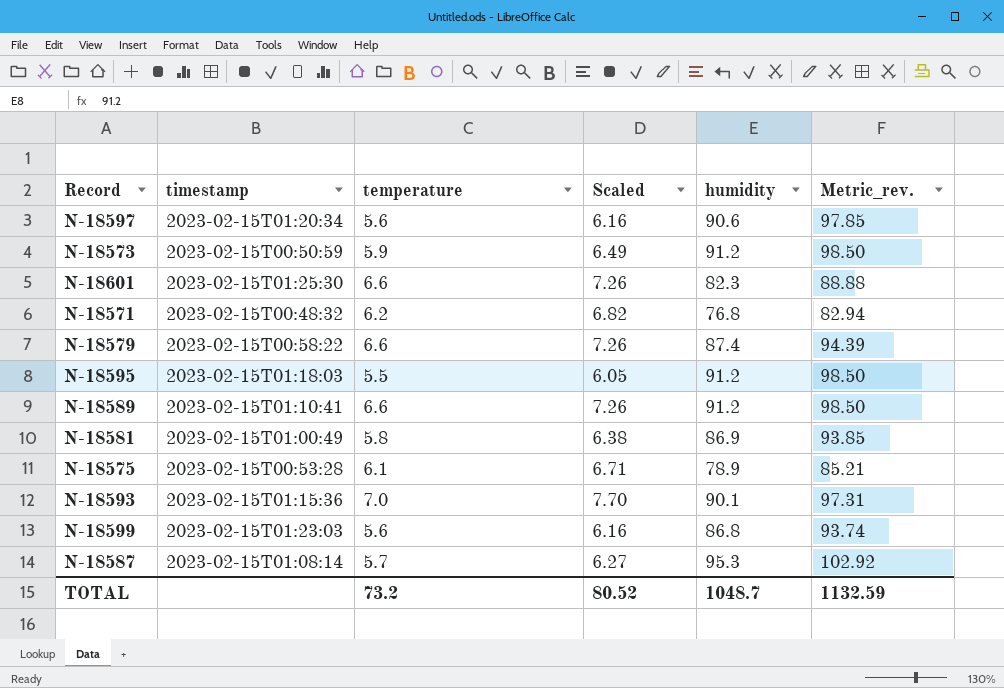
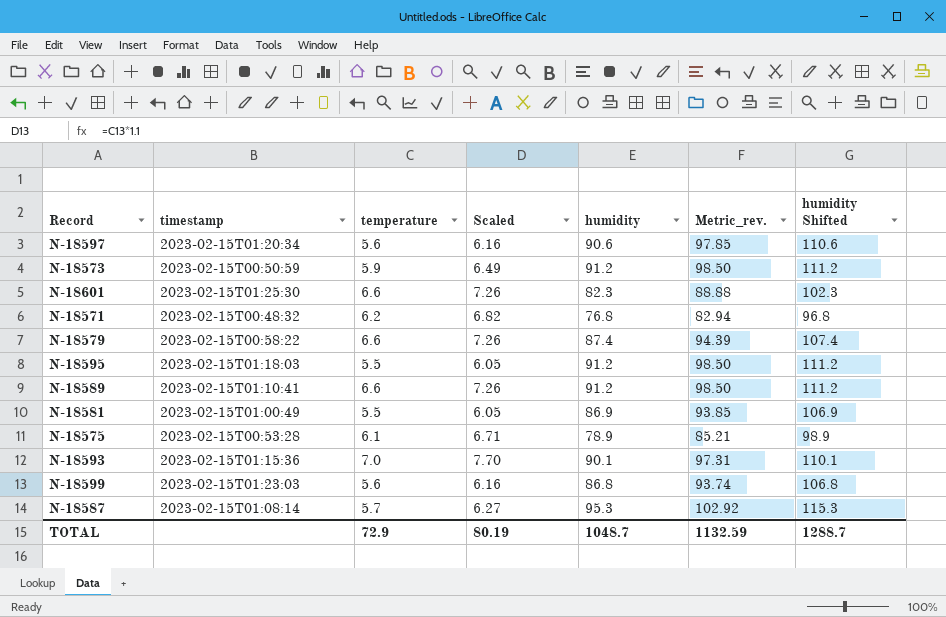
column humidity Shifted | formula: none -> [humidity] + 20
N-18581 | temperature: 5.8 -> 5.5
N-18581 | Scaled: 6.38 -> 6.05
TOTAL | temperature: 73.2 -> 72.9
TOTAL | Scaled: 80.52 -> 80.19

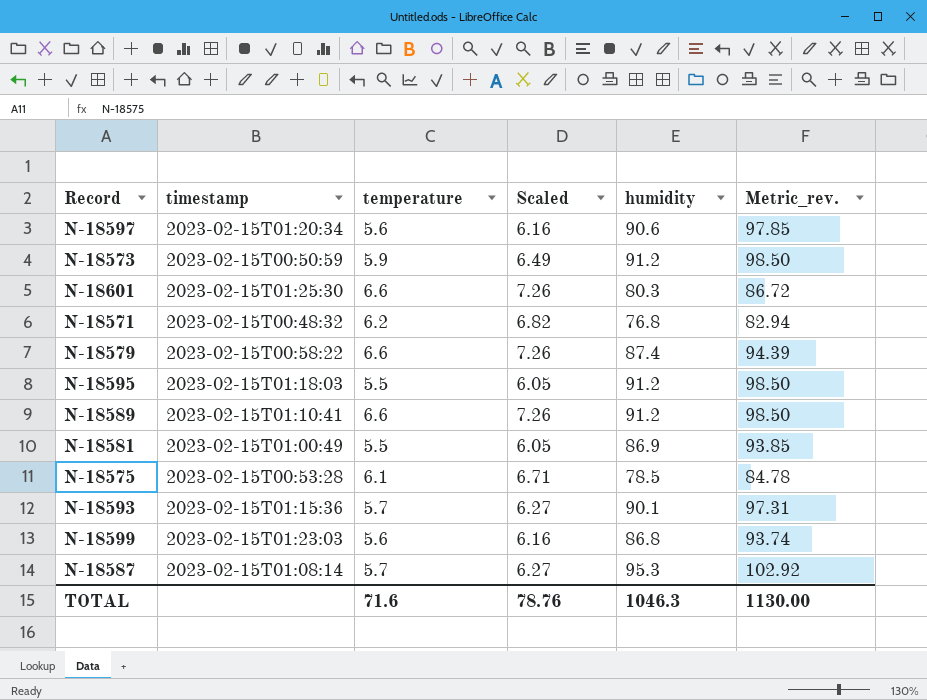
column humidity Shifted | formula: [humidity] + 20 -> none
N-18601 | humidity: 82.3 -> 80.3
N-18601 | Metric_rev.: 88.88 -> 86.72
N-18575 | humidity: 78.9 -> 78.5
N-18575 | Metric_rev.: 85.21 -> 84.78
N-18593 | temperature: 7.0 -> 5.7
N-18593 | Scaled: 7.70 -> 6.27
TOTAL | temperature: 72.9 -> 71.6
TOTAL | Scaled: 80.19 -> 78.76
TOTAL | humidity: 1048.7 -> 1046.3
TOTAL | Metric_rev.: 1132.59 -> 1130.00

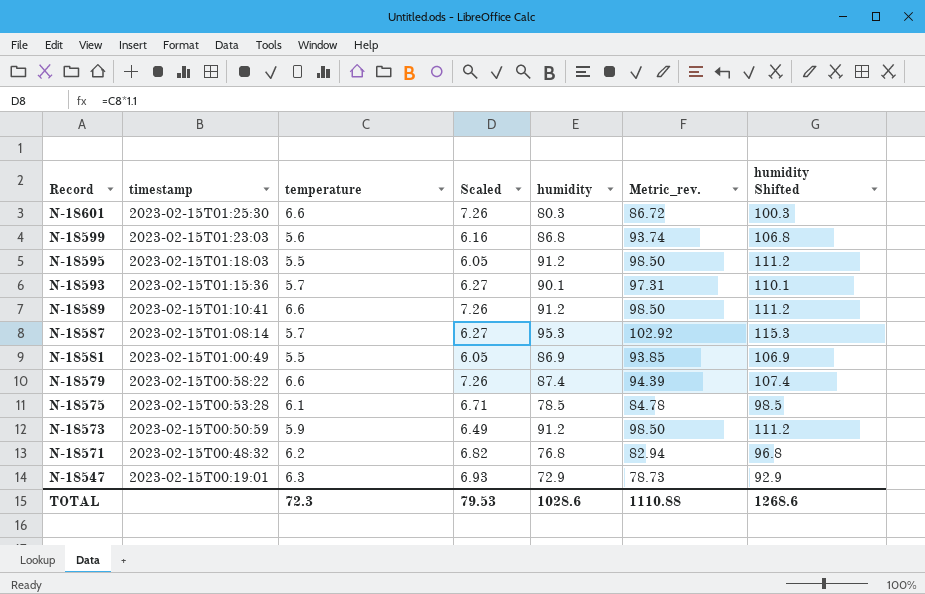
row order: none -> Record descending
column humidity Shifted | formula: none -> [humidity] + 20
row N-18597: 2023-02-15T01:20:34 | 5.6 | 6.16 | 90.6 | 97.85 -> none
row N-18547: none -> 2023-02-15T00:19:01 | 6.3 | 6.93 | 72.9 | 78.73 | 92.9
TOTAL | temperature: 71.6 -> 72.3
TOTAL | Scaled: 78.76 -> 79.53
TOTAL | humidity: 1046.3 -> 1028.6
TOTAL | Metric_rev.: 1130.00 -> 1110.88

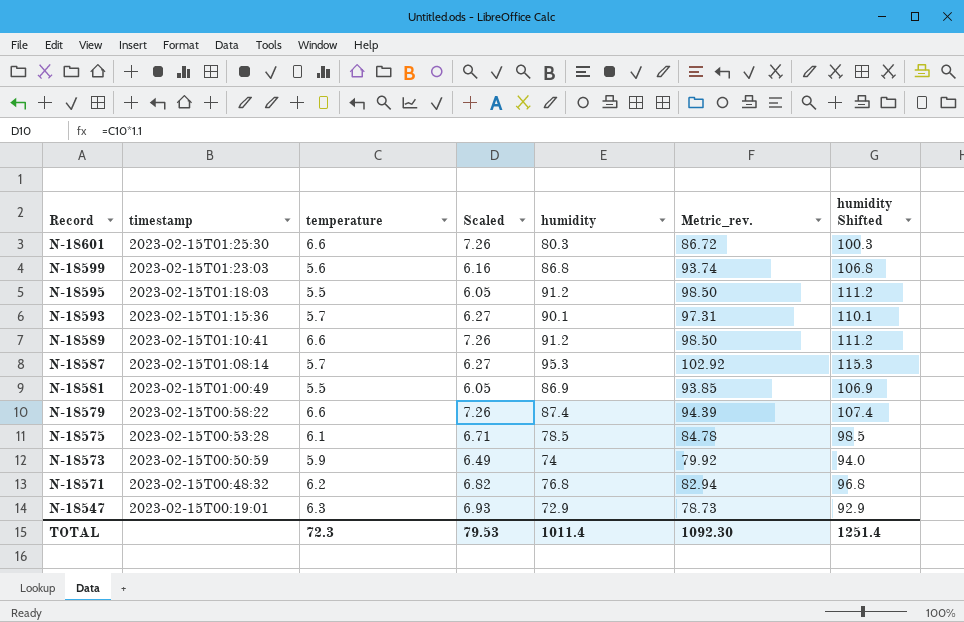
N-18573 | humidity: 91.2 -> 74
N-18573 | Metric_rev.: 98.50 -> 79.92
N-18573 | humidity Shifted: 111.2 -> 94.0
TOTAL | humidity: 1028.6 -> 1011.4
TOTAL | Metric_rev.: 1110.88 -> 1092.30
TOTAL | humidity Shifted: 1268.6 -> 1251.4

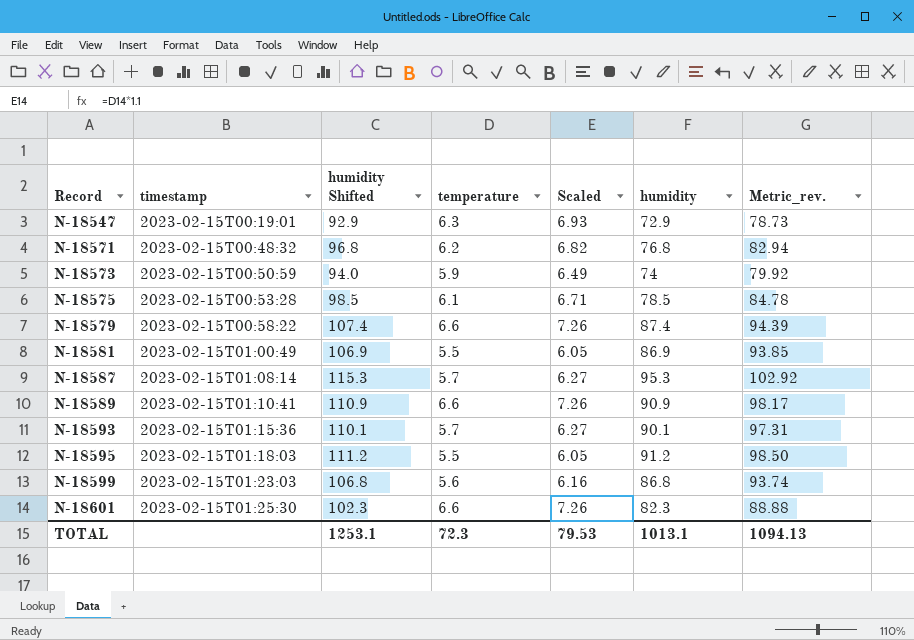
row order: Record descending -> Record ascending
column humidity Shifted | position: 7 -> 3
N-18589 | humidity Shifted: 111.2 -> 110.9
N-18589 | humidity: 91.2 -> 90.9
N-18589 | Metric_rev.: 98.50 -> 98.17
N-18601 | humidity Shifted: 100.3 -> 102.3
N-18601 | humidity: 80.3 -> 82.3
N-18601 | Metric_rev.: 86.72 -> 88.88
TOTAL | humidity Shifted: 1251.4 -> 1253.1
TOTAL | humidity: 1011.4 -> 1013.1
TOTAL | Metric_rev.: 1092.30 -> 1094.13

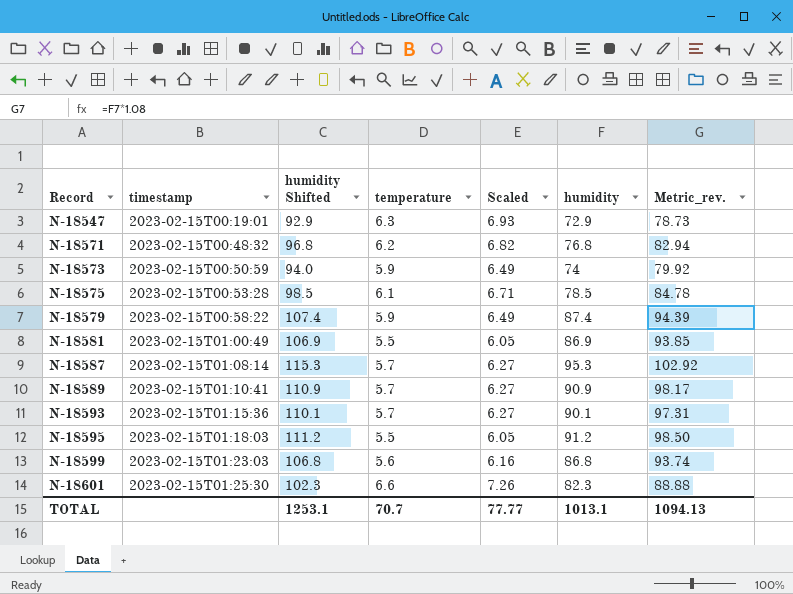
N-18579 | temperature: 6.6 -> 5.9
N-18579 | Scaled: 7.26 -> 6.49
N-18589 | temperature: 6.6 -> 5.7
N-18589 | Scaled: 7.26 -> 6.27
TOTAL | temperature: 72.3 -> 70.7
TOTAL | Scaled: 79.53 -> 77.77

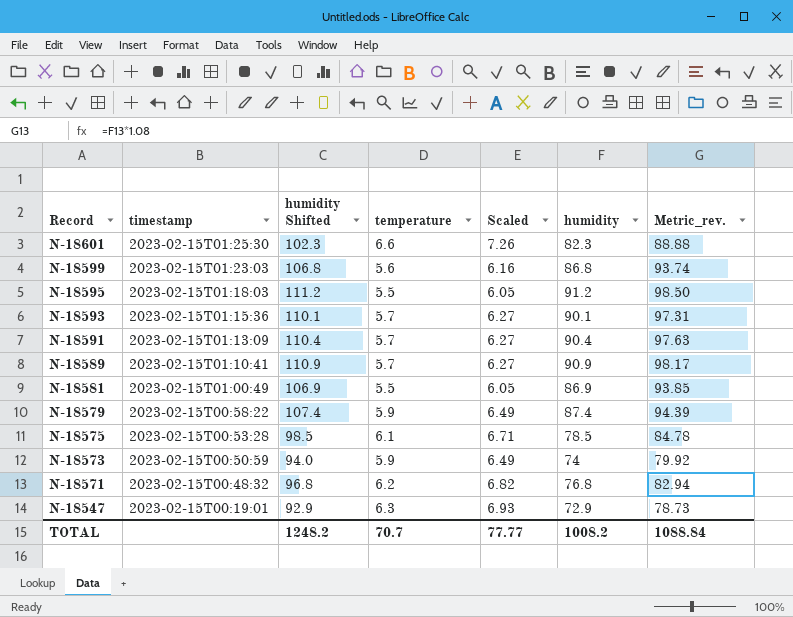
row order: Record ascending -> Record descending
row N-18587: 2023-02-15T01:08:14 | 115.3 | 5.7 | 6.27 | 95.3 | 102.92 -> none
row N-18591: none -> 2023-02-15T01:13:09 | 110.4 | 5.7 | 6.27 | 90.4 | 97.63
TOTAL | humidity Shifted: 1253.1 -> 1248.2
TOTAL | humidity: 1013.1 -> 1008.2
TOTAL | Metric_rev.: 1094.13 -> 1088.84

